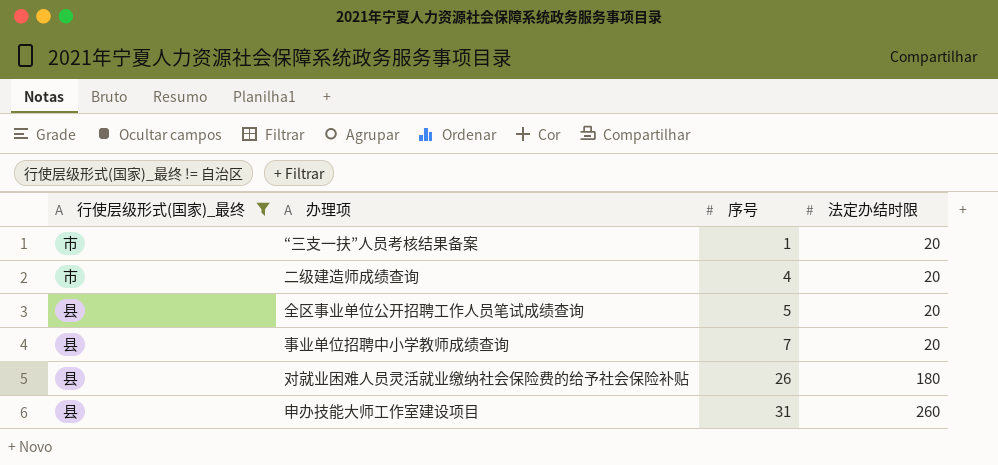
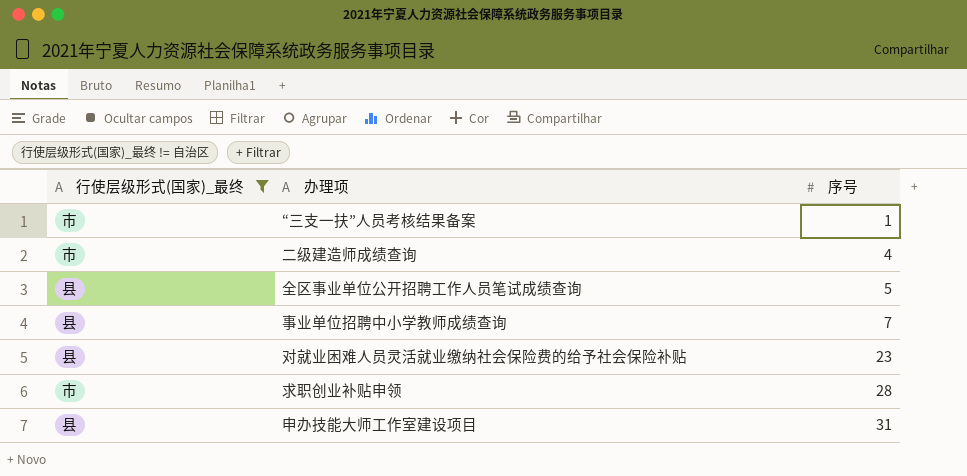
column 法定办结时限 | position: 4 -> none
对就业困难人员灵活就业缴纳社会保险费的给予社会保险补贴 | 序号: 26 -> 23
row 求职创业补贴申领: none -> 市 | 28

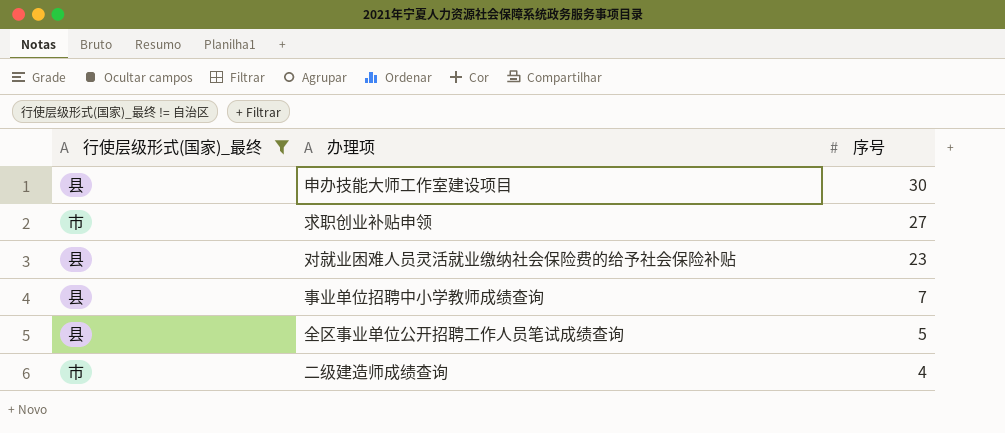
row order: 序号 ascending -> 序号 descending
row “三支一扶”人员考核结果备案: 市 | 1 -> none
申办技能大师工作室建设项目 | 序号: 31 -> 30
求职创业补贴申领 | 序号: 28 -> 27

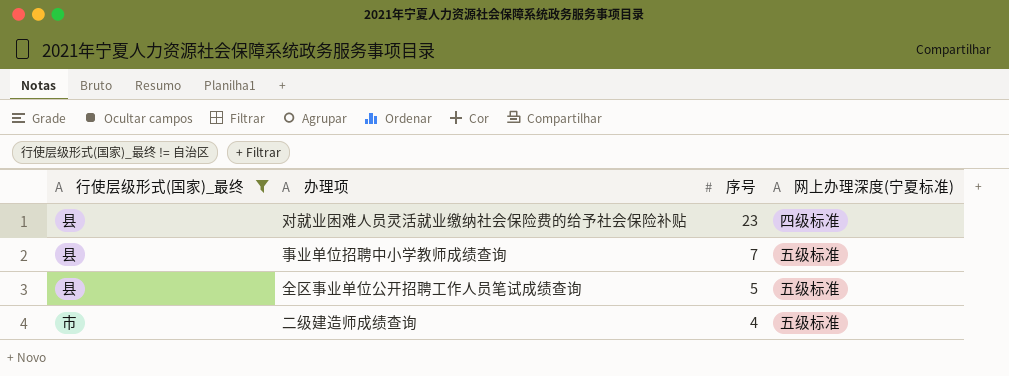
column 网上办理深度(宁夏标准) | position: none -> 4
row 申办技能大师工作室建设项目: 县 | 30 -> none
row 求职创业补贴申领: 市 | 27 -> none

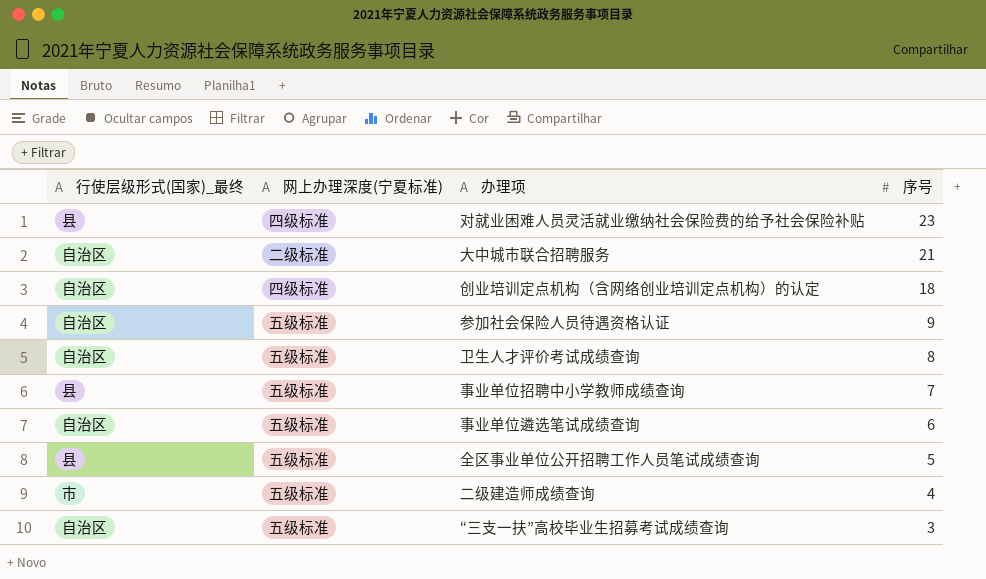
filter: 行使层级形式(国家)_最终 != 自治区 -> none
column 网上办理深度(宁夏标准) | position: 4 -> 2

